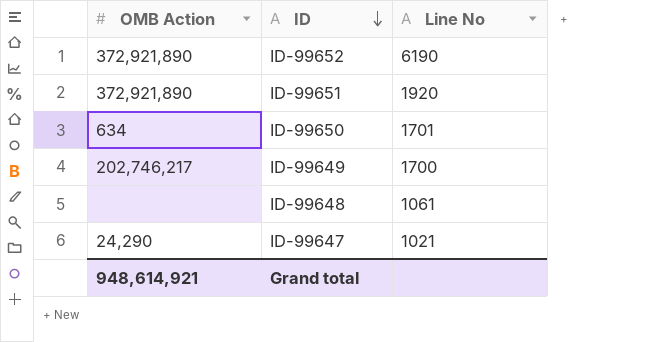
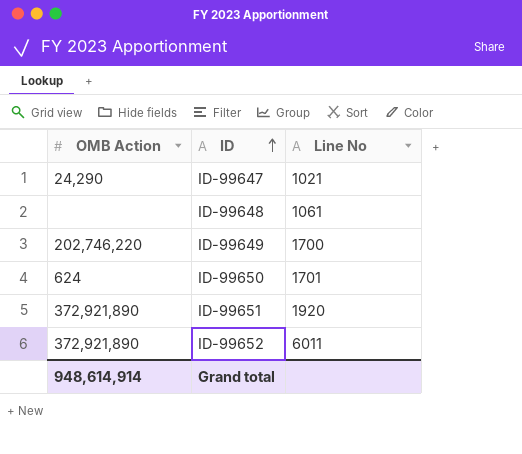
row order: ID descending -> ID ascending
ID-99649 | OMB Action: 202,746,217 -> 202,746,220
ID-99650 | OMB Action: 634 -> 624
ID-99652 | Line No: 6190 -> 6011
Grand total | OMB Action: 948,614,921 -> 948,614,914

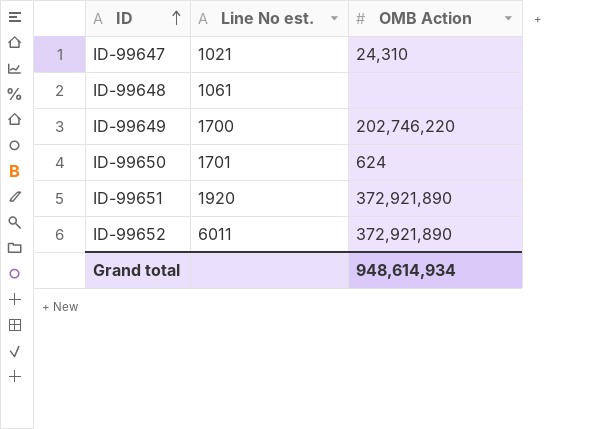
column name: Line No -> Line No est.
column OMB Action | position: 1 -> 3
ID-99647 | OMB Action: 24,290 -> 24,310
Grand total | OMB Action: 948,614,914 -> 948,614,934

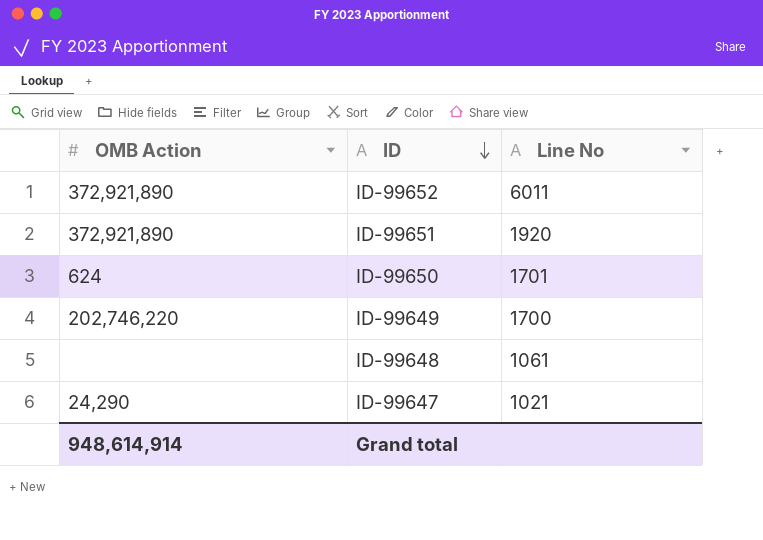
row order: ID ascending -> ID descending
column OMB Action | position: 3 -> 1
column name: Line No est. -> Line No
ID-99647 | OMB Action: 24,310 -> 24,290
Grand total | OMB Action: 948,614,934 -> 948,614,914

